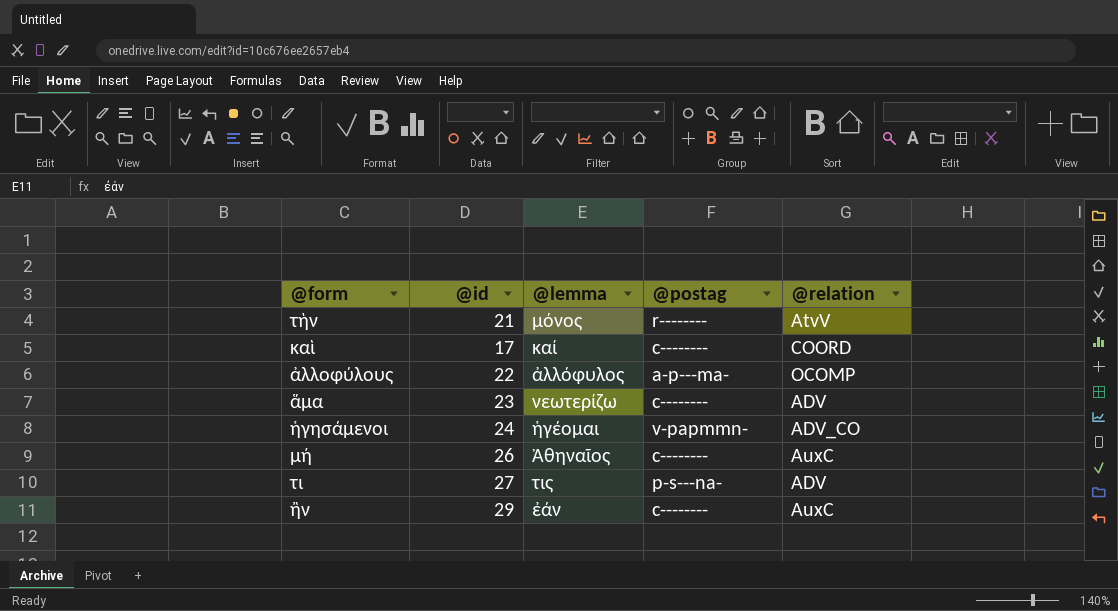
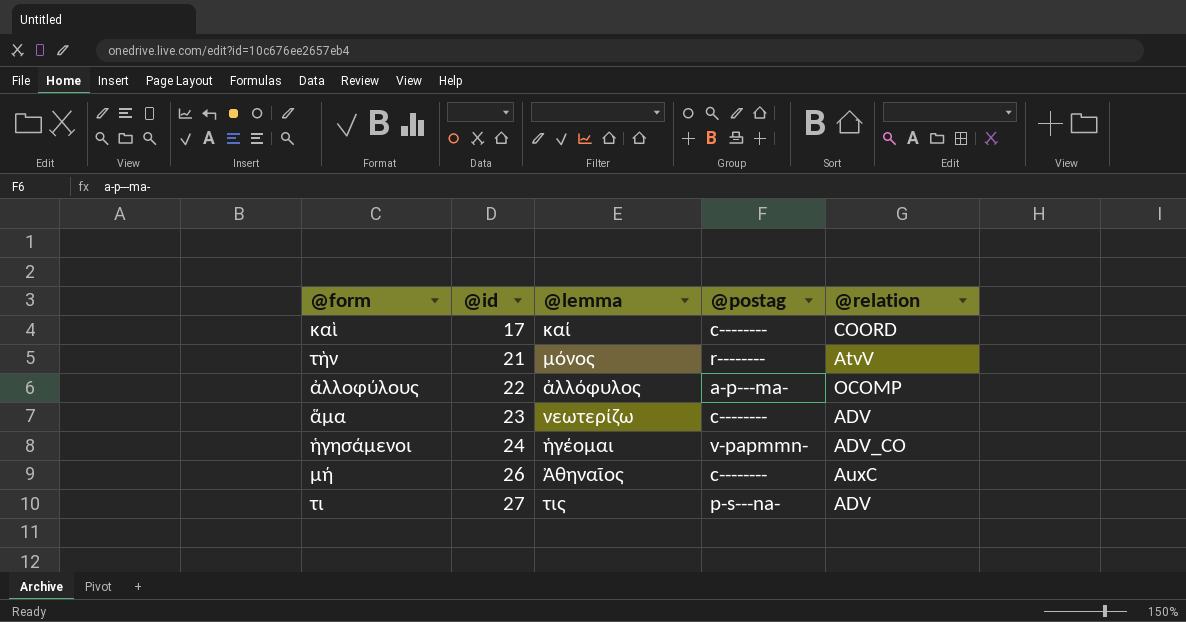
row order: none -> @id ascending
row ἢν: 29 | ἐάν | c-------- | AuxC -> none

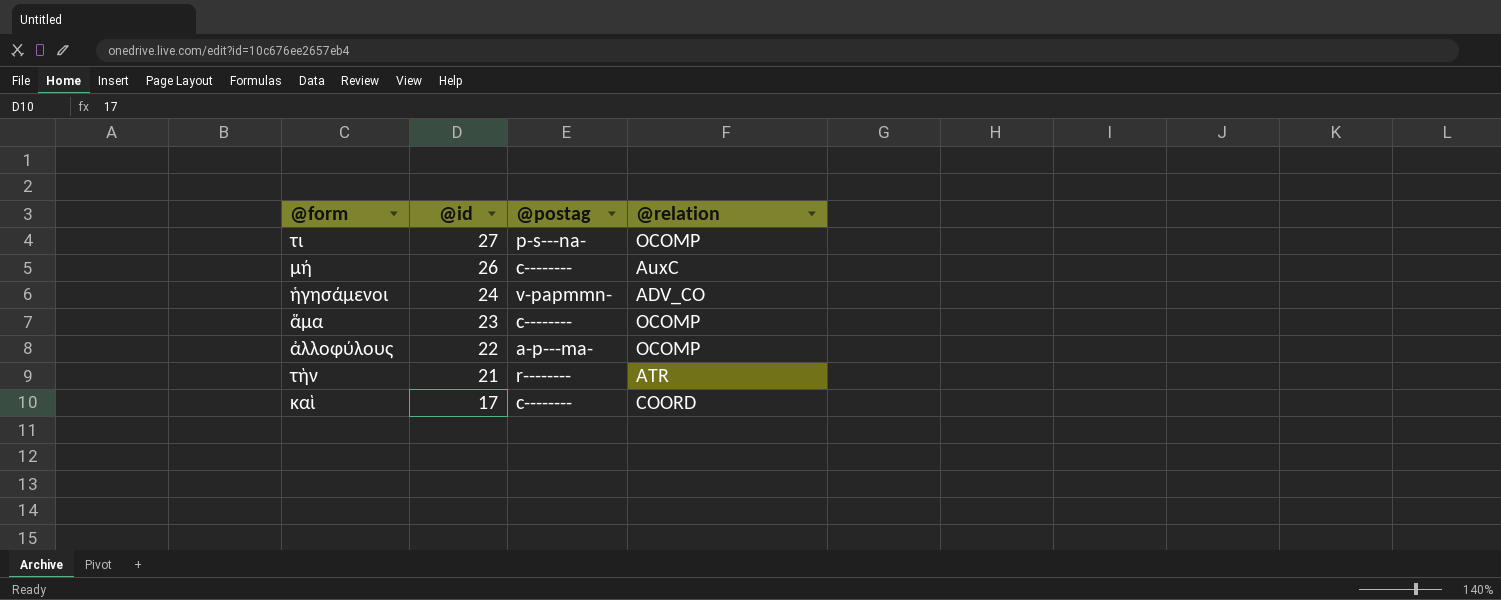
row order: @id ascending -> @id descending
column @lemma | position: 3 -> none
τι | @relation: ADV -> OCOMP
ἅμα | @relation: ADV -> OCOMP
τὴν | @relation: AtvV -> ATR

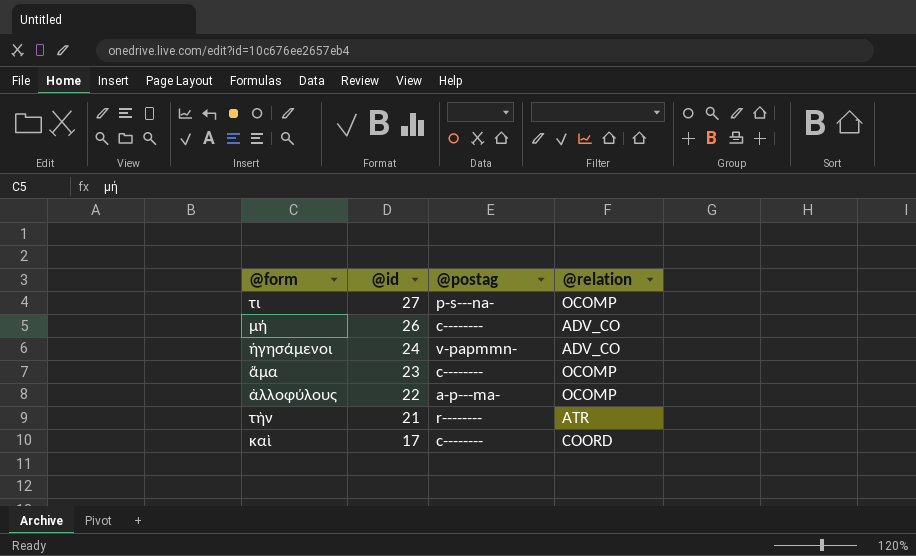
μή | @relation: AuxC -> ADV_CO

